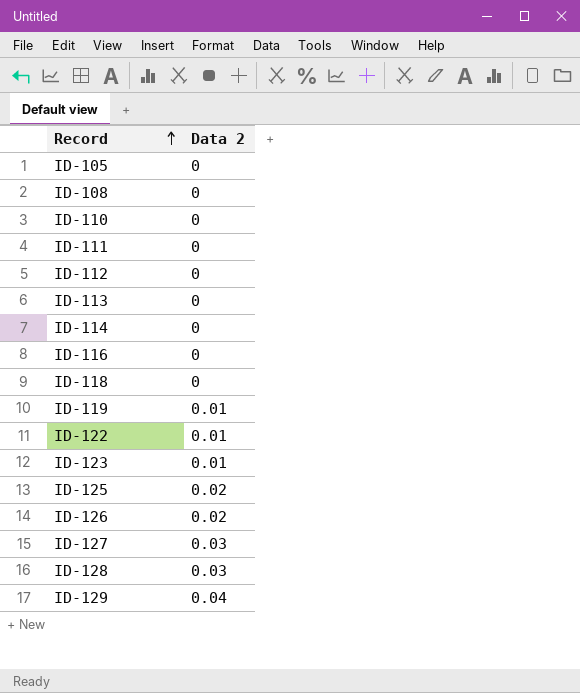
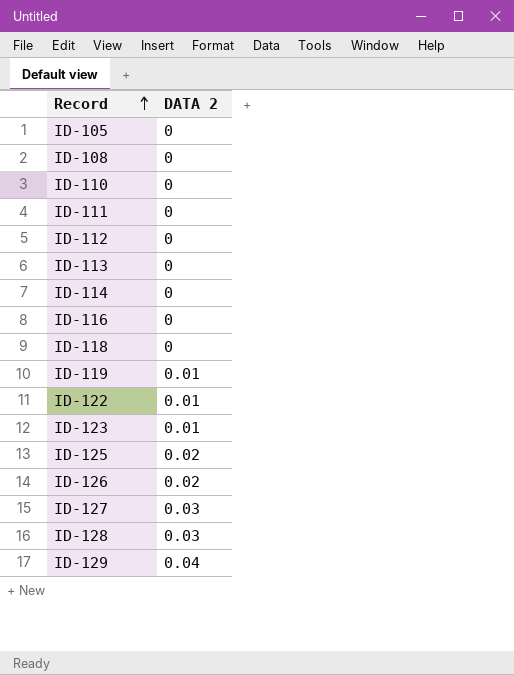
column name: Data 2 -> DATA 2

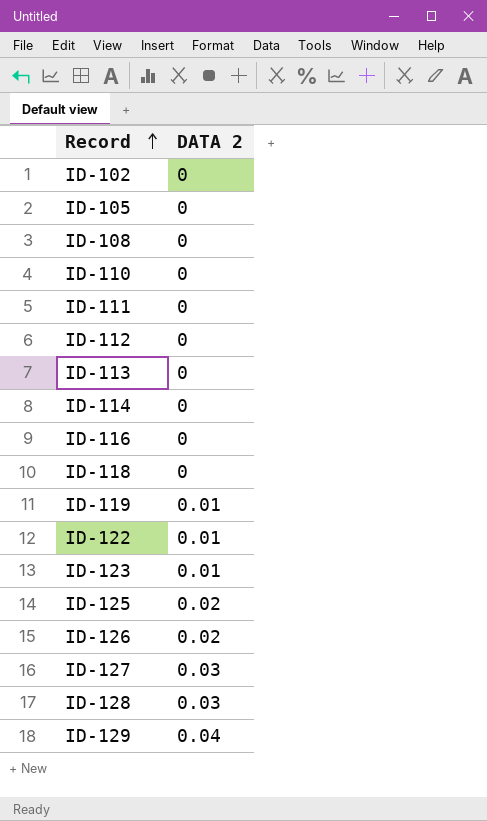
row ID-102: none -> 0

